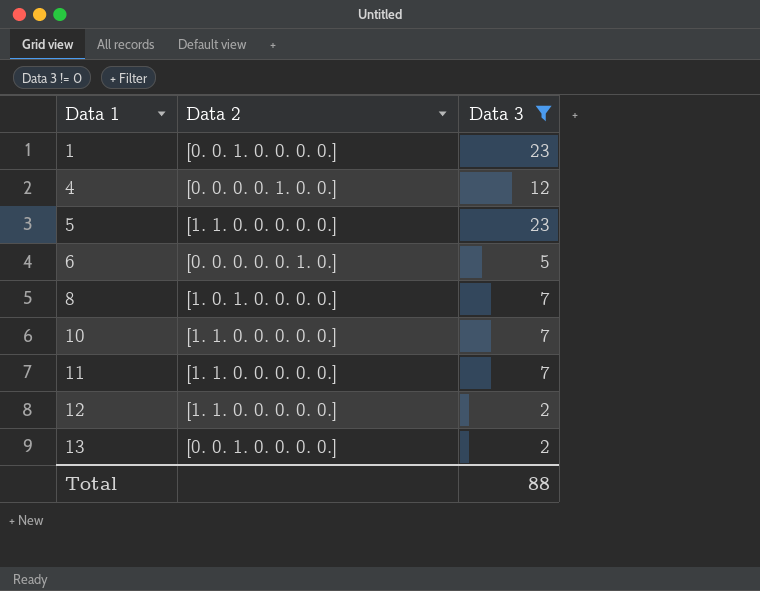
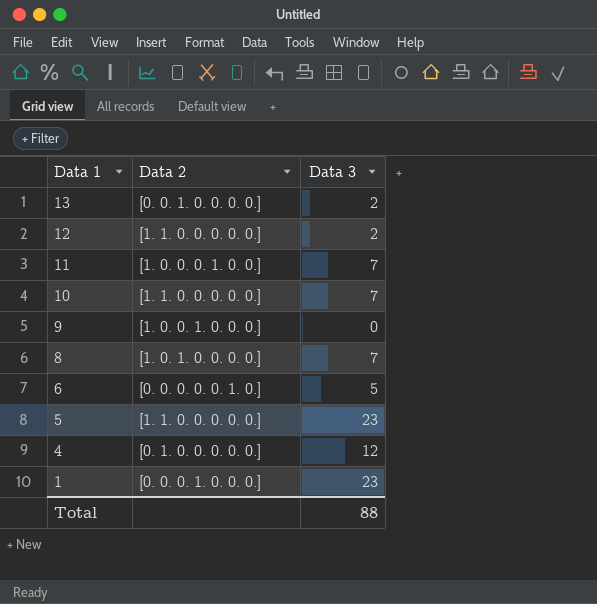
filter: Data 3 != 0 -> none
row order: Data 1 ascending -> Data 1 descending
11 | Data 2: [1. 1. 0. 0. 0. 0. 0.] -> [1. 0. 0. 0. 1. 0. 0.]
4 | Data 2: [0. 0. 0. 0. 1. 0. 0.] -> [0. 1. 0. 0. 0. 0. 0.]
1 | Data 2: [0. 0. 1. 0. 0. 0. 0.] -> [0. 0. 0. 1. 0. 0. 0.]

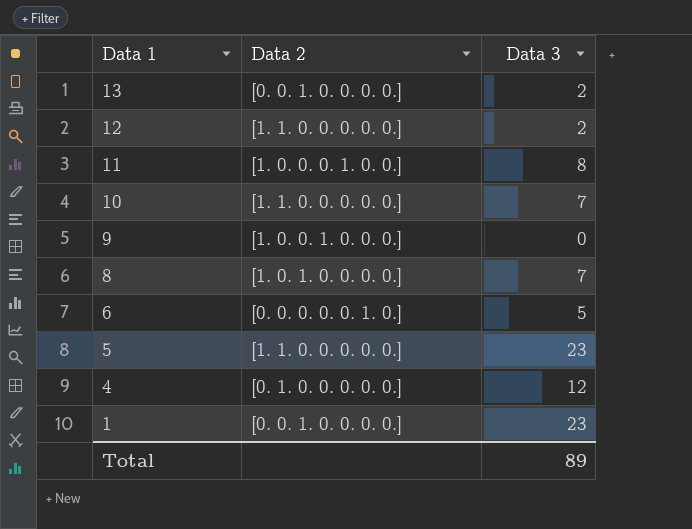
11 | Data 3: 7 -> 8
1 | Data 2: [0. 0. 0. 1. 0. 0. 0.] -> [0. 0. 1. 0. 0. 0. 0.]
Total | Data 3: 88 -> 89

